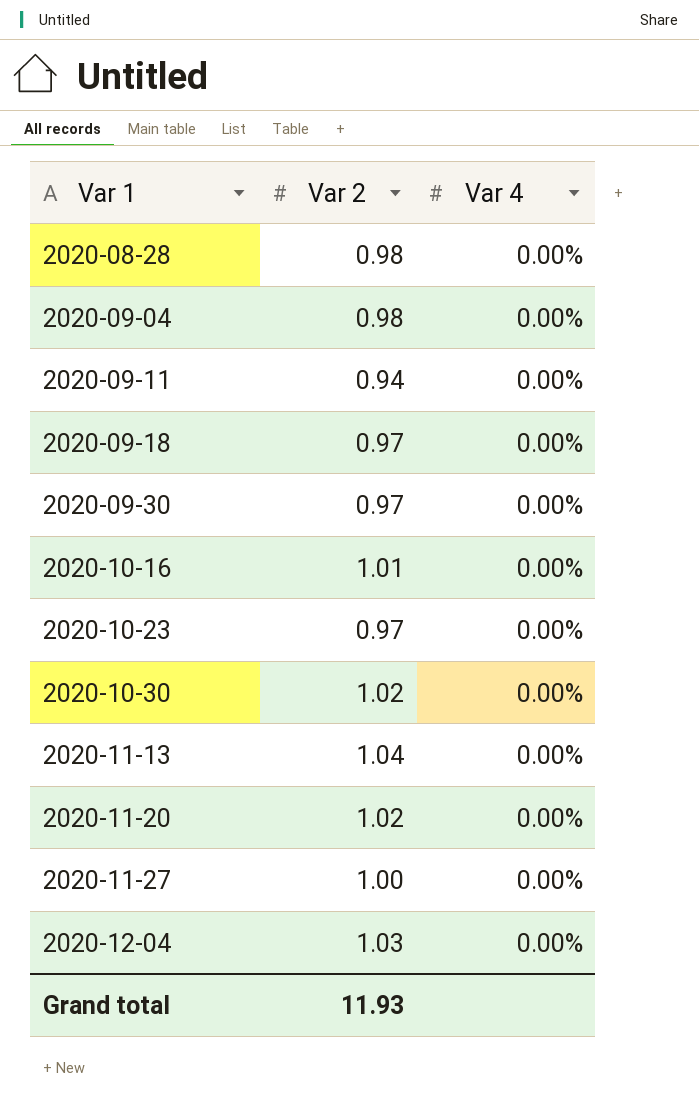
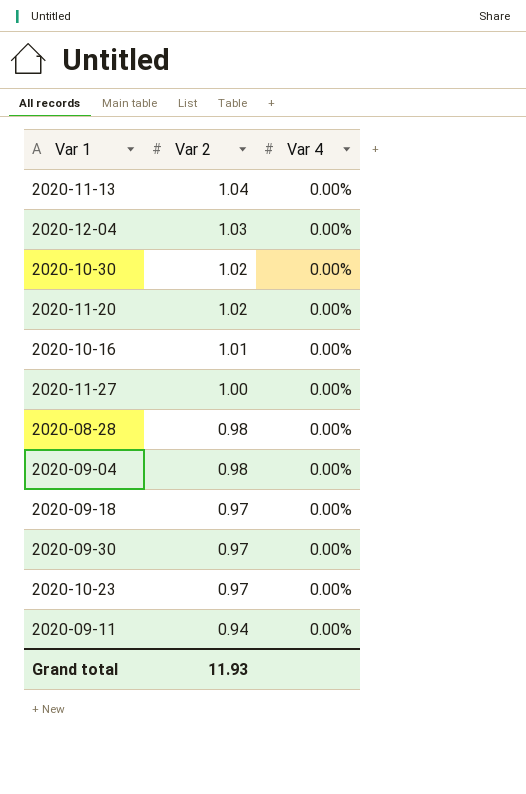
row order: Var 1 ascending -> Var 2 descending

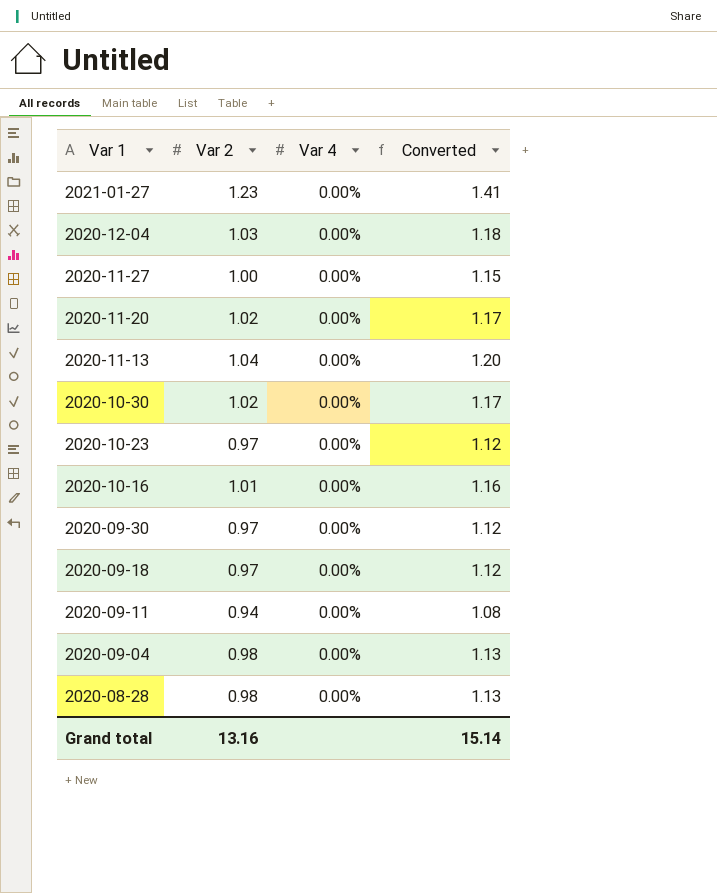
row order: Var 2 descending -> Var 1 descending
column Converted | formula: none -> [Var 2] * 1.15
row 2021-01-27: none -> 1.23 | 0.00% | 1.41
Grand total | Var 2: 11.93 -> 13.16

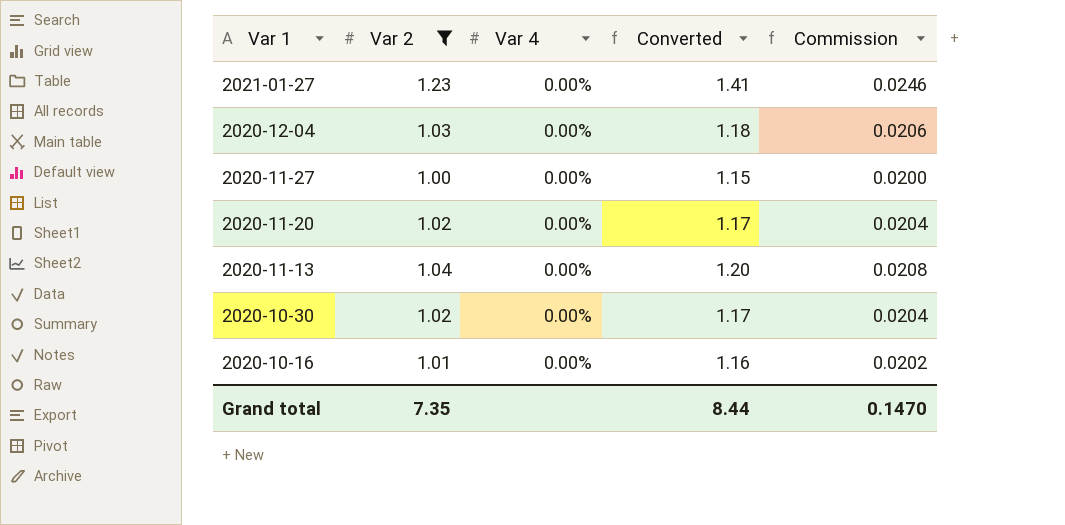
filter: none -> Var 2 >= 1.00
column Commission | formula: none -> [Var 2] * 0.02
Grand total | Var 2: 13.16 -> 7.35
Grand total | Converted: 15.14 -> 8.44

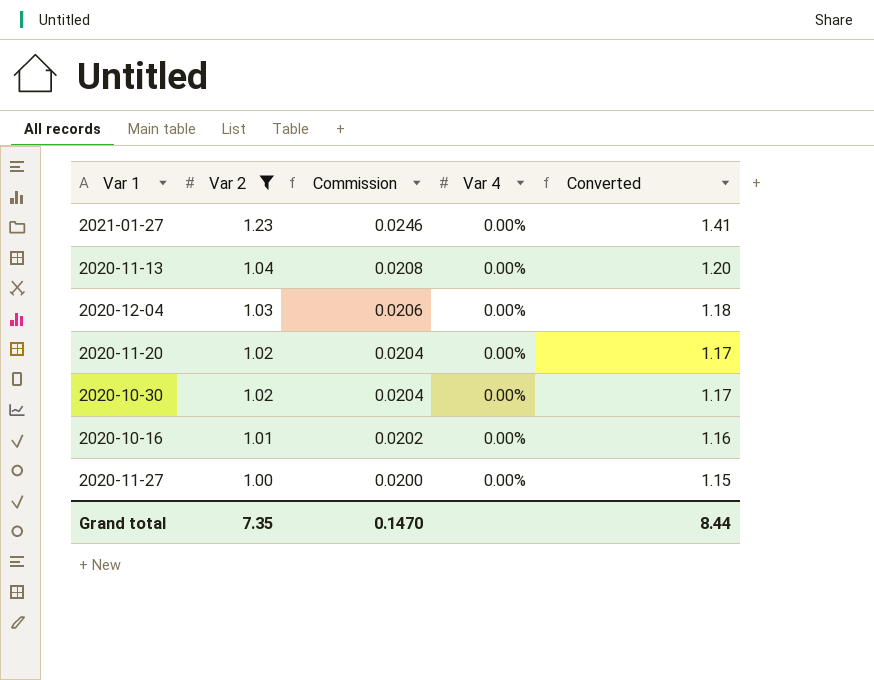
row order: Var 1 descending -> Var 2 descending
column Commission | position: 5 -> 3

